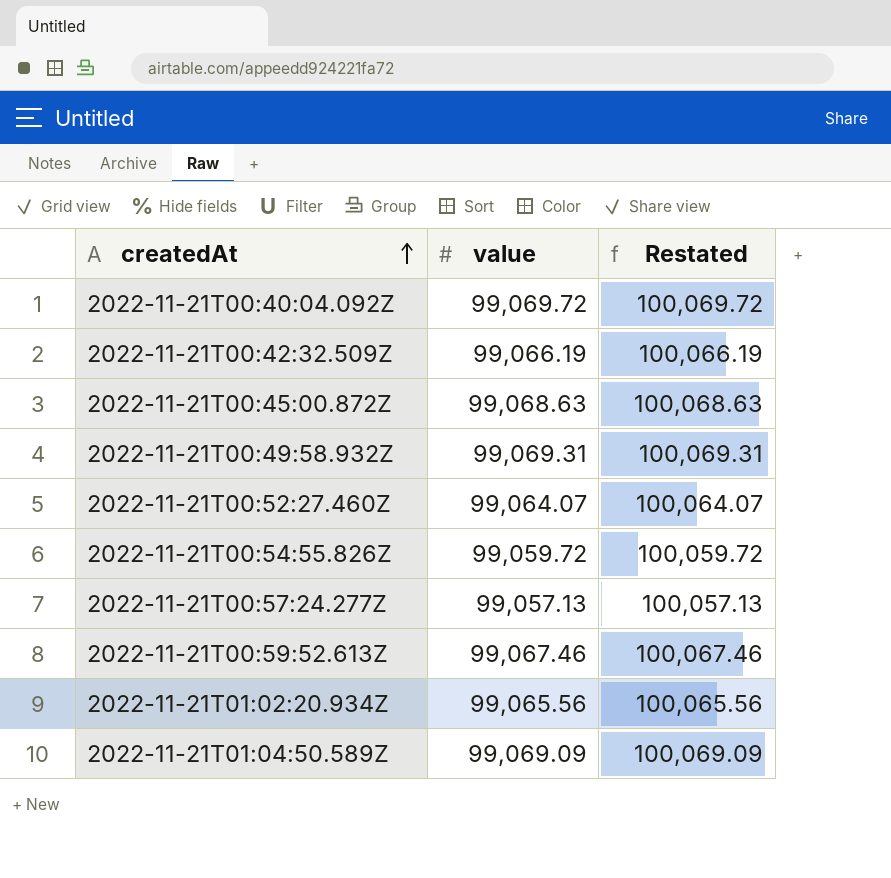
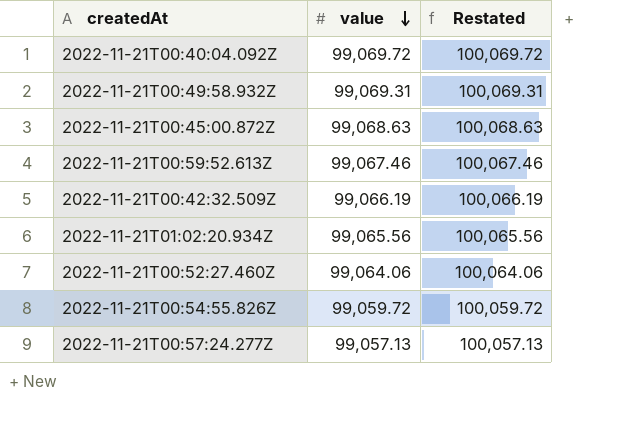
row order: createdAt ascending -> value descending
row 2022-11-21T01:04:50.589Z: 99,069.09 | 100,069.09 -> none
2022-11-21T00:52:27.460Z | value: 99,064.07 -> 99,064.06
2022-11-21T00:52:27.460Z | Restated: 100,064.07 -> 100,064.06

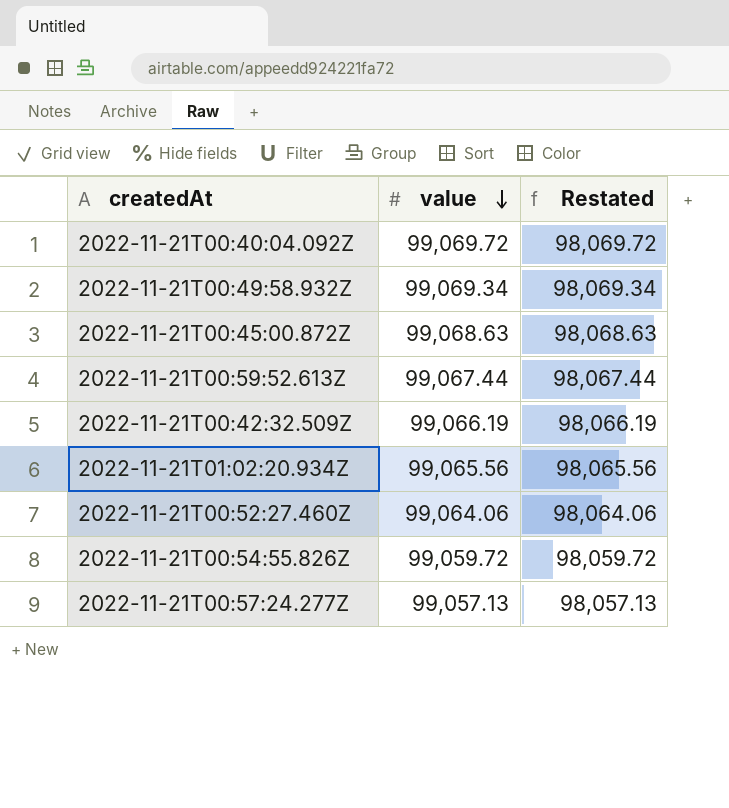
column Restated | formula: [value] + 1000 -> [value] - 1000
2022-11-21T00:49:58.932Z | value: 99,069.31 -> 99,069.34
2022-11-21T00:59:52.613Z | value: 99,067.46 -> 99,067.44

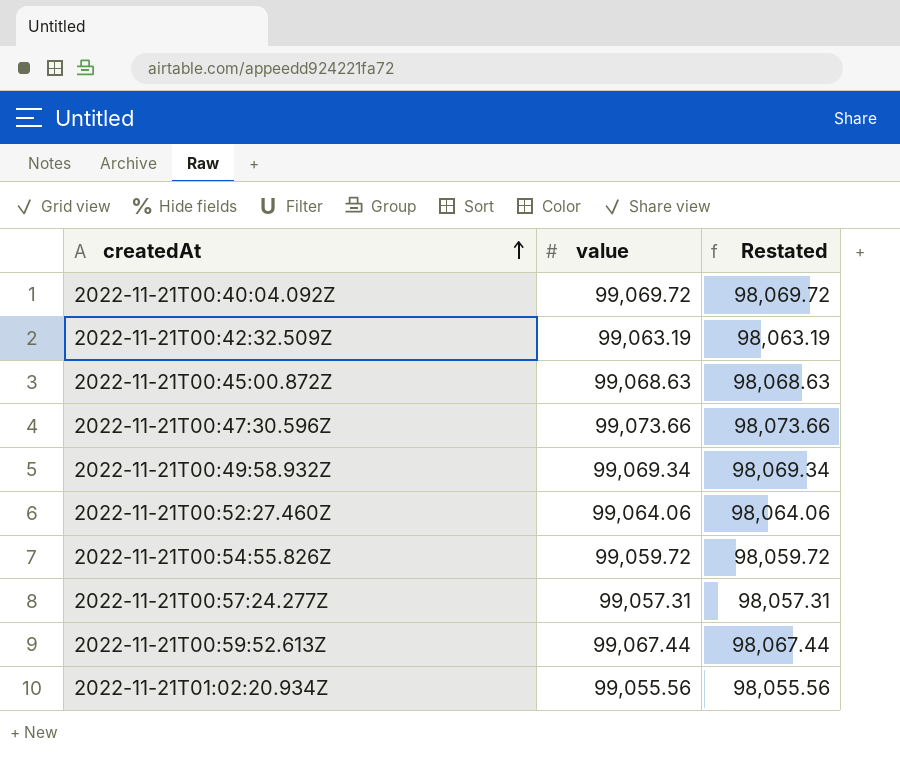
row order: value descending -> createdAt ascending
2022-11-21T00:42:32.509Z | value: 99,066.19 -> 99,063.19
2022-11-21T00:42:32.509Z | Restated: 98,066.19 -> 98,063.19
row 2022-11-21T00:47:30.596Z: none -> 99,073.66 | 98,073.66
2022-11-21T00:57:24.277Z | value: 99,057.13 -> 99,057.31
2022-11-21T00:57:24.277Z | Restated: 98,057.13 -> 98,057.31
2022-11-21T01:02:20.934Z | value: 99,065.56 -> 99,055.56
2022-11-21T01:02:20.934Z | Restated: 98,065.56 -> 98,055.56

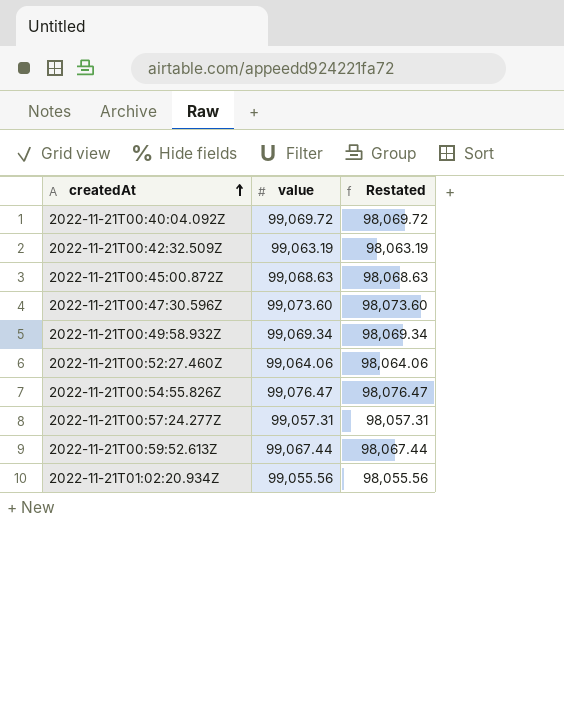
2022-11-21T00:47:30.596Z | value: 99,073.66 -> 99,073.60
2022-11-21T00:47:30.596Z | Restated: 98,073.66 -> 98,073.60
2022-11-21T00:54:55.826Z | value: 99,059.72 -> 99,076.47
2022-11-21T00:54:55.826Z | Restated: 98,059.72 -> 98,076.47

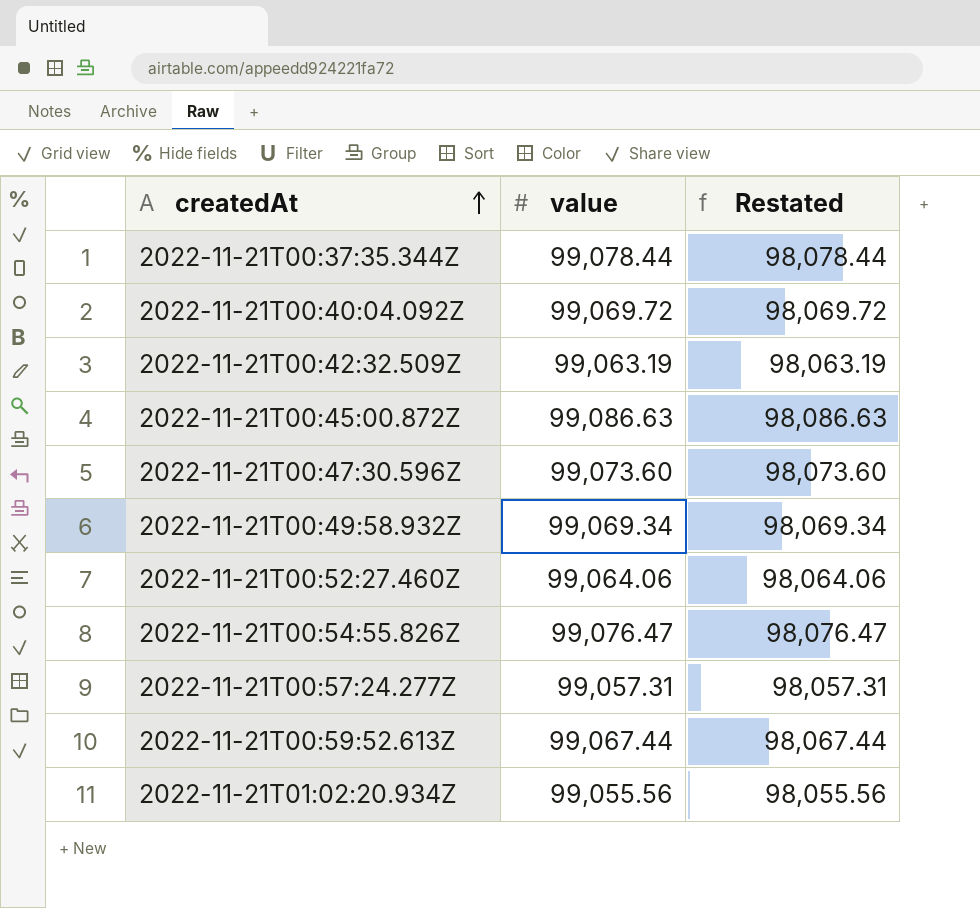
row 2022-11-21T00:37:35.344Z: none -> 99,078.44 | 98,078.44
2022-11-21T00:45:00.872Z | value: 99,068.63 -> 99,086.63
2022-11-21T00:45:00.872Z | Restated: 98,068.63 -> 98,086.63

